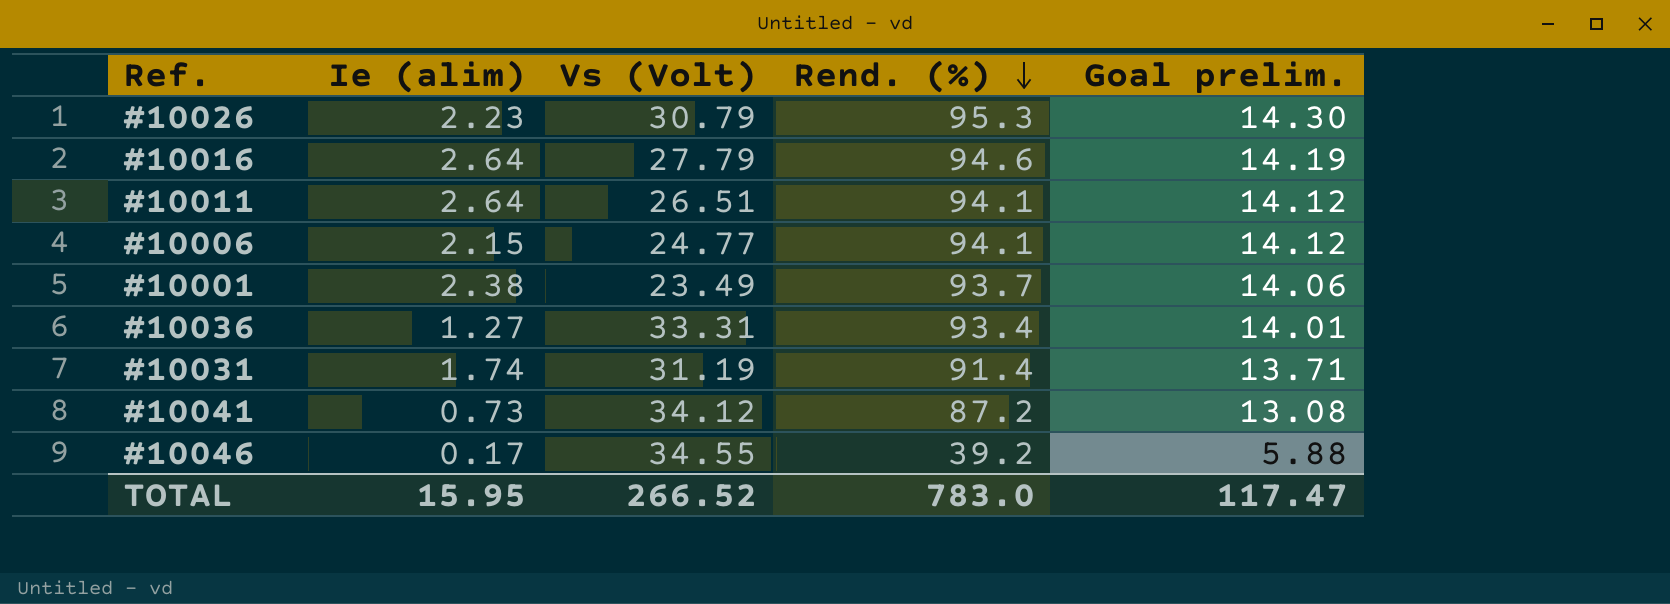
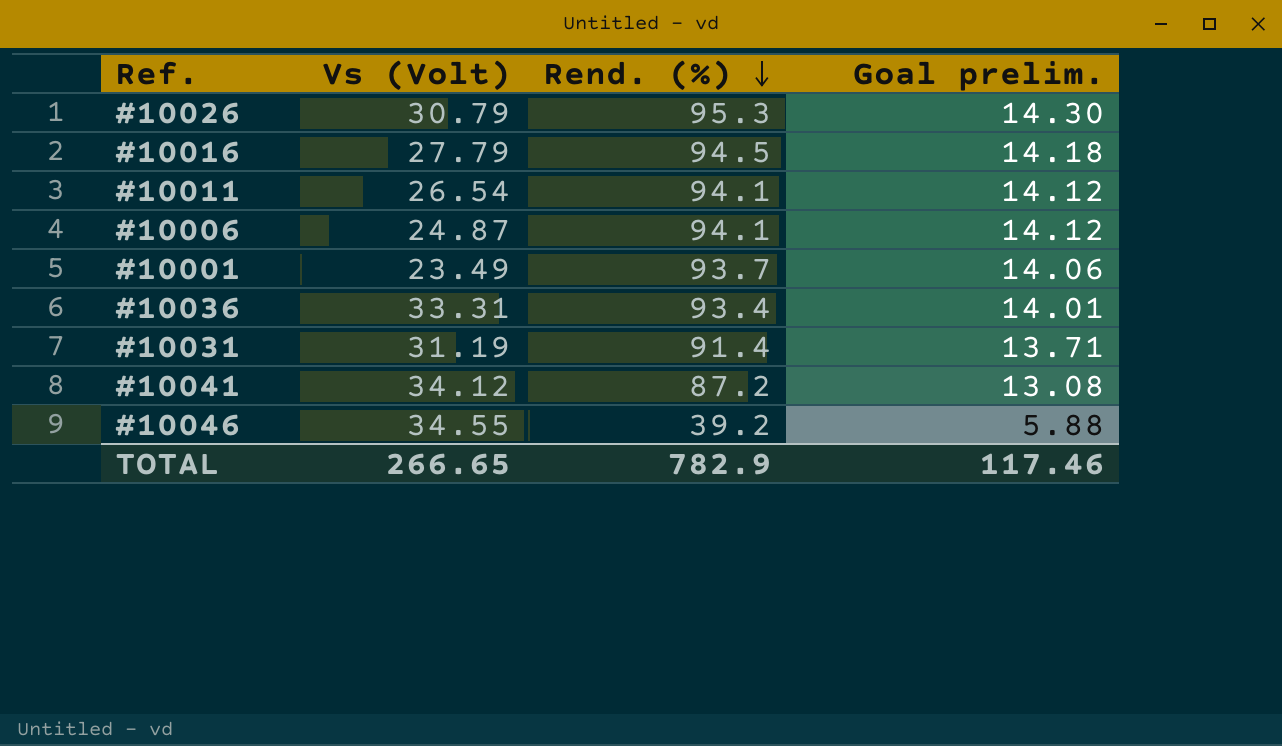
column Ie (alim) | position: 2 -> none
#10016 | Rend. (%): 94.6 -> 94.5
#10016 | Goal prelim.: 14.19 -> 14.18
#10011 | Vs (Volt): 26.51 -> 26.54
#10006 | Vs (Volt): 24.77 -> 24.87
TOTAL | Vs (Volt): 266.52 -> 266.65
TOTAL | Rend. (%): 783.0 -> 782.9
TOTAL | Goal prelim.: 117.47 -> 117.46

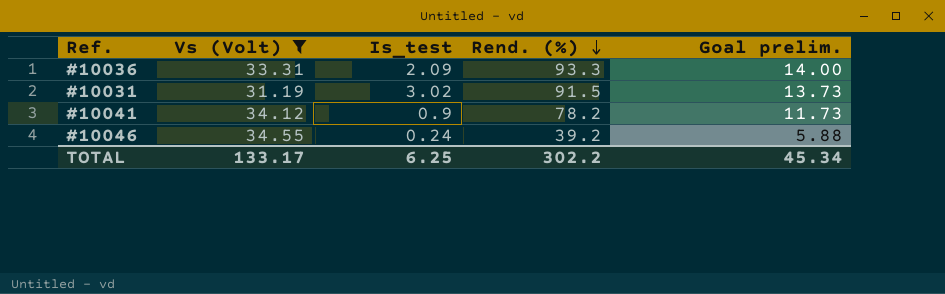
filter: none -> Vs (Volt) >= 31.19
column Is_test | position: none -> 3
#10036 | Rend. (%): 93.4 -> 93.3
#10036 | Goal prelim.: 14.01 -> 14.00
#10031 | Rend. (%): 91.4 -> 91.5
#10031 | Goal prelim.: 13.71 -> 13.73
#10041 | Rend. (%): 87.2 -> 78.2
#10041 | Goal prelim.: 13.08 -> 11.73
TOTAL | Vs (Volt): 266.65 -> 133.17
TOTAL | Rend. (%): 782.9 -> 302.2
TOTAL | Goal prelim.: 117.46 -> 45.34

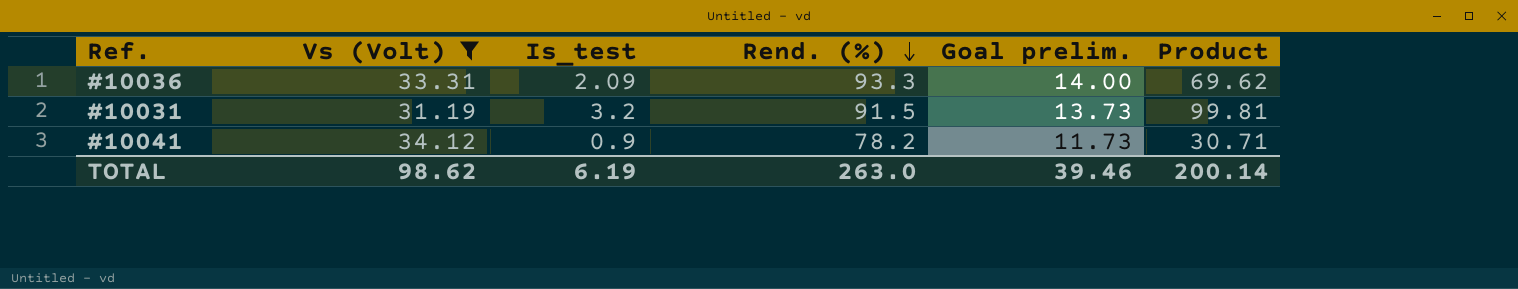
column Product | formula: none -> [Vs (Volt)] * [Is_test]
row #10046: 34.55 | 0.24 | 39.2 | 5.88 -> none
#10031 | Is_test: 3.02 -> 3.2
TOTAL | Vs (Volt): 133.17 -> 98.62
TOTAL | Is_test: 6.25 -> 6.19
TOTAL | Rend. (%): 302.2 -> 263.0
TOTAL | Goal prelim.: 45.34 -> 39.46

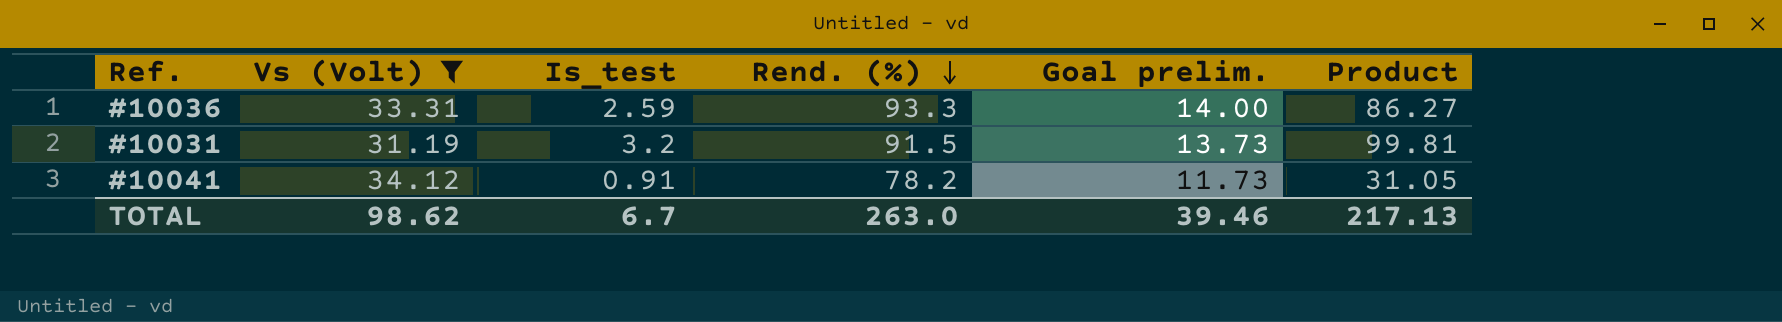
#10036 | Is_test: 2.09 -> 2.59
#10036 | Product: 69.62 -> 86.27
#10041 | Is_test: 0.9 -> 0.91
#10041 | Product: 30.71 -> 31.05
TOTAL | Is_test: 6.19 -> 6.7
TOTAL | Product: 200.14 -> 217.13

